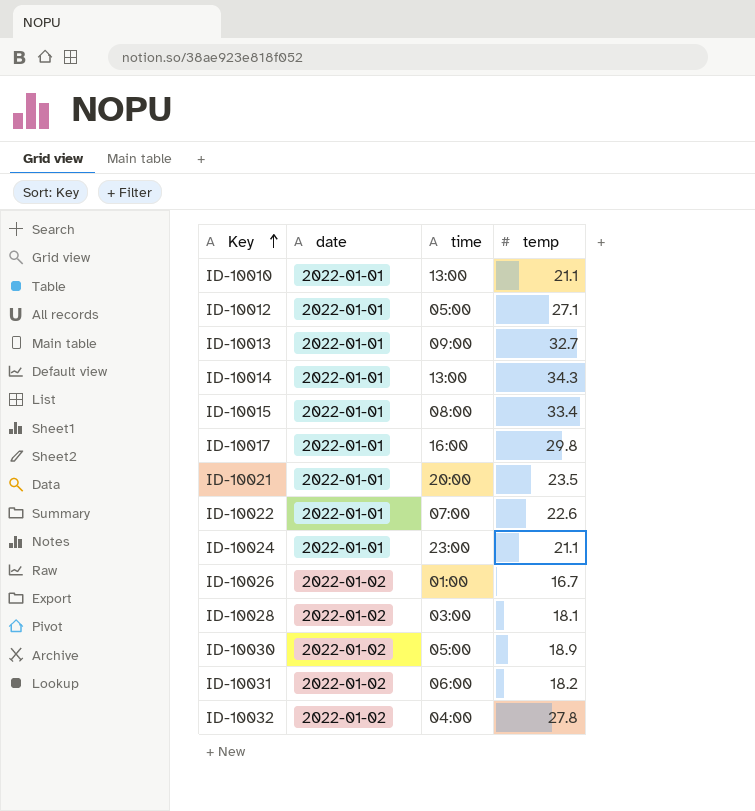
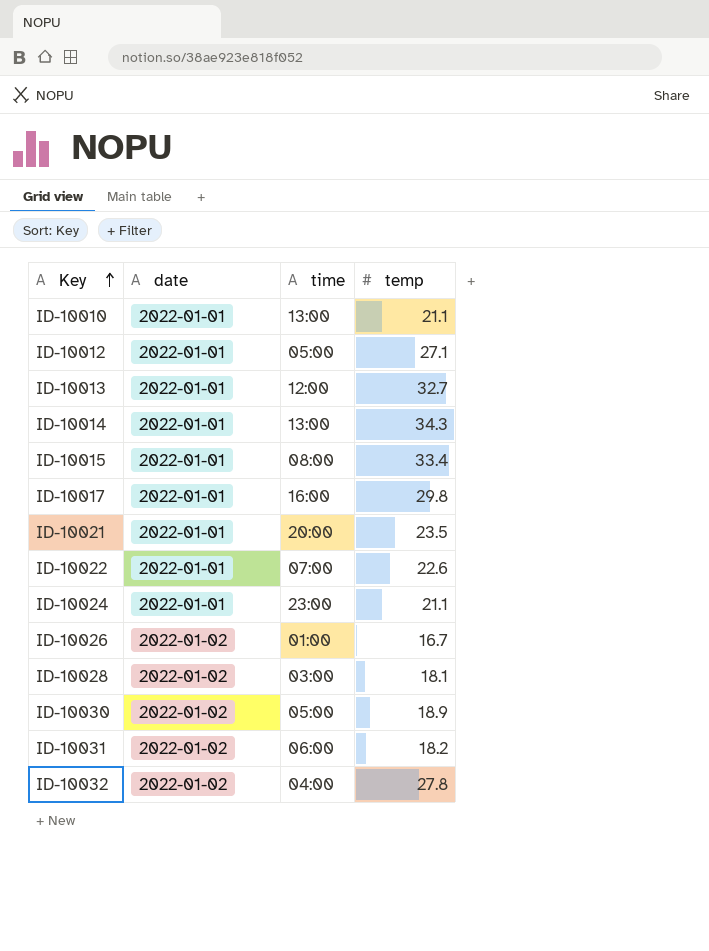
ID-10013 | time: 09:00 -> 12:00

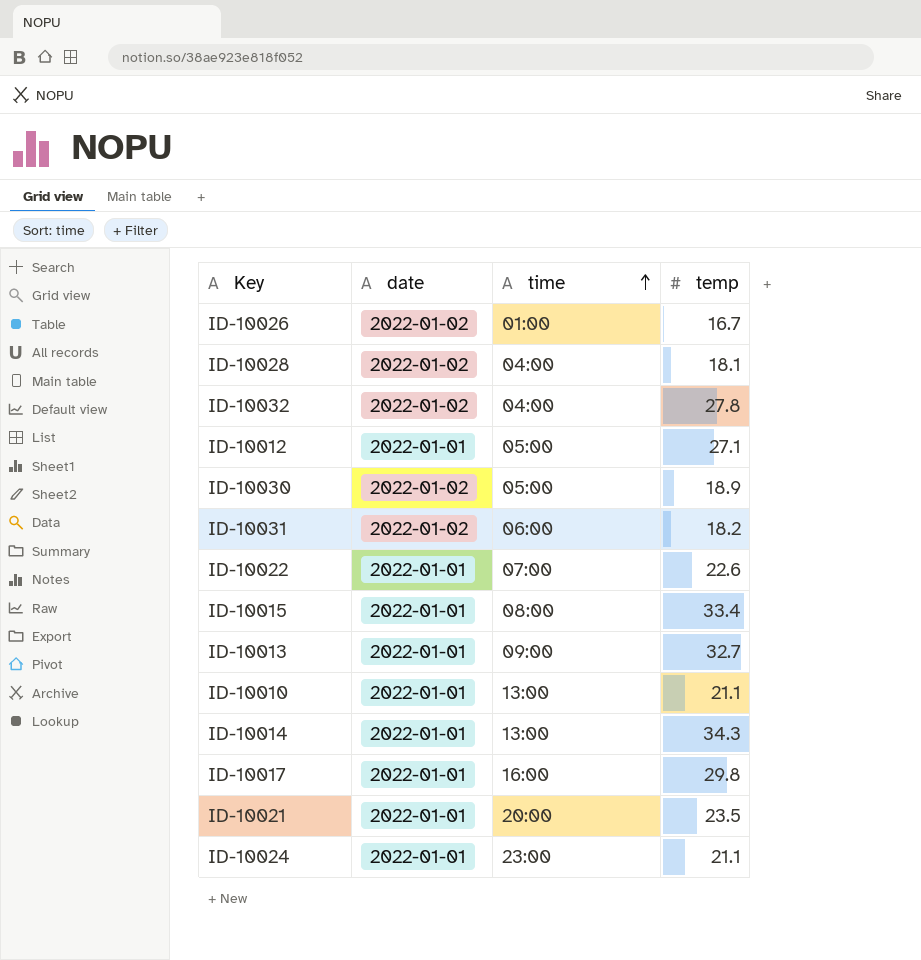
row order: Key ascending -> time ascending
ID-10028 | time: 03:00 -> 04:00
ID-10013 | time: 12:00 -> 09:00

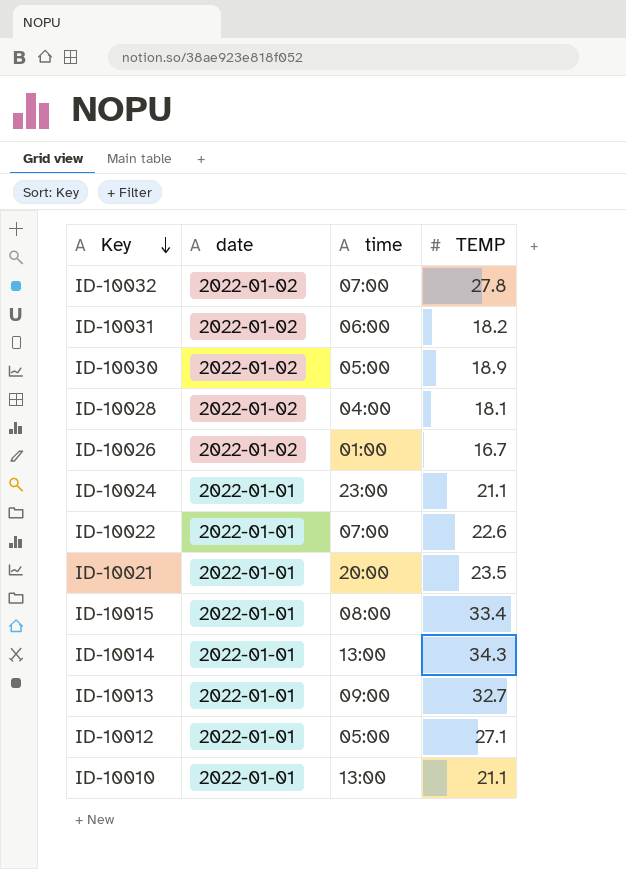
row order: time ascending -> Key descending
column name: temp -> TEMP
row ID-10017: 2022-01-01 | 16:00 | 29.8 -> none
ID-10032 | time: 04:00 -> 07:00

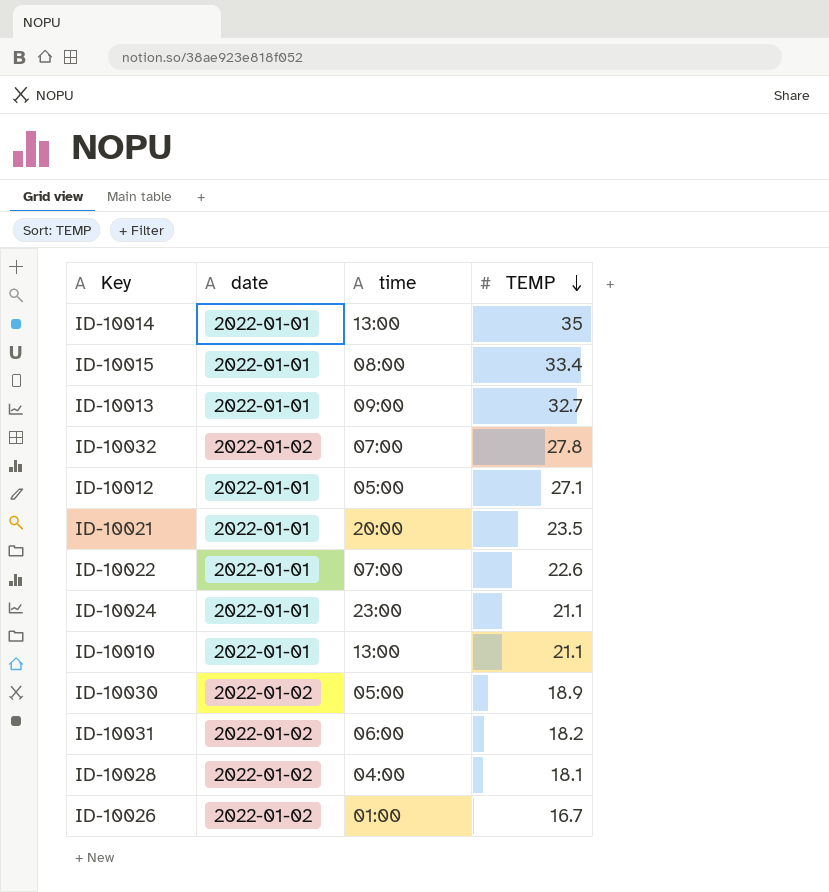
row order: Key descending -> TEMP descending
ID-10014 | TEMP: 34.3 -> 35

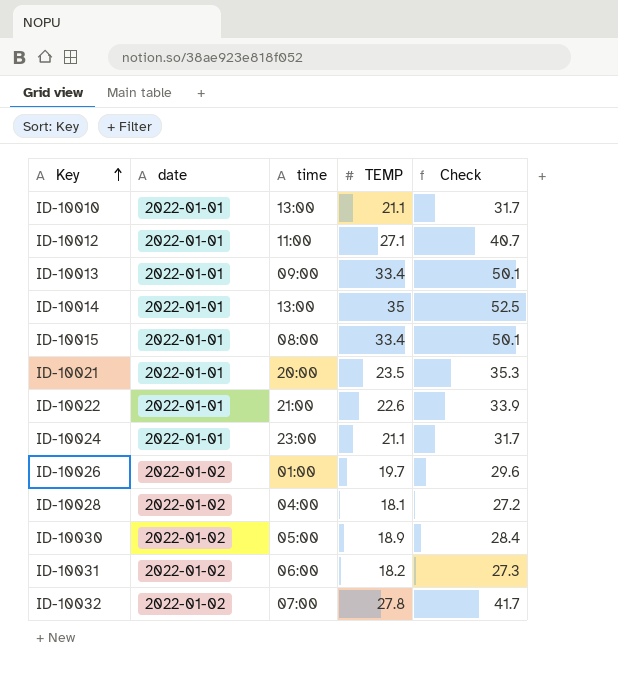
row order: TEMP descending -> Key ascending
column Check | formula: none -> [TEMP] * 1.5
ID-10012 | time: 05:00 -> 11:00
ID-10013 | TEMP: 32.7 -> 33.4
ID-10022 | time: 07:00 -> 21:00
ID-10026 | TEMP: 16.7 -> 19.7

